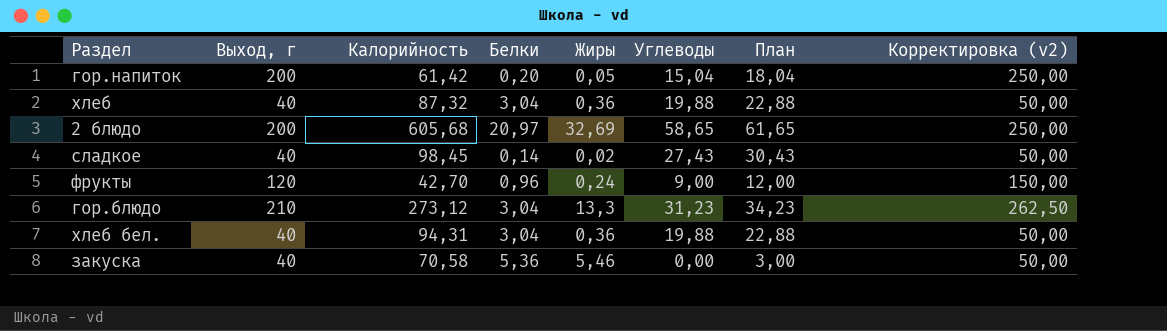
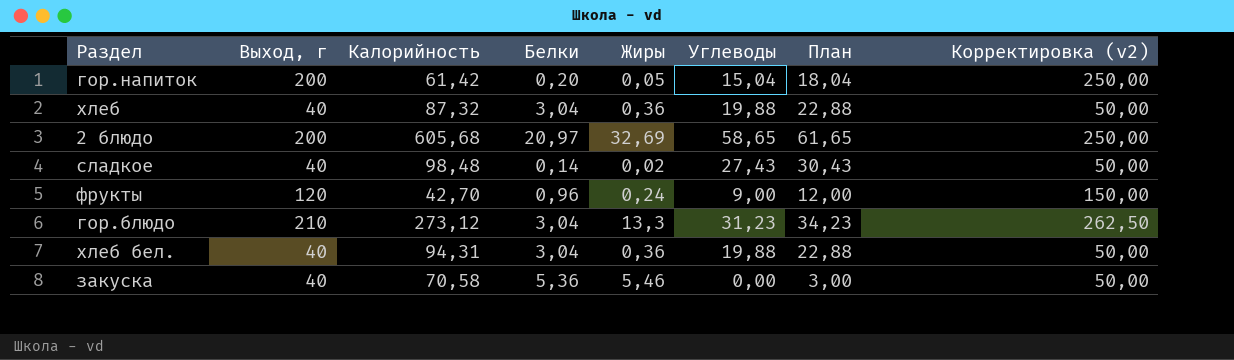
сладкое | Калорийность: 98,45 -> 98,48

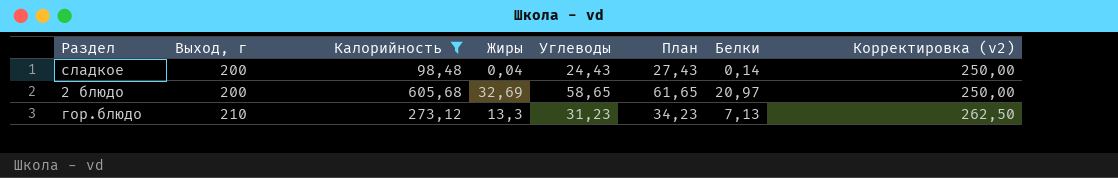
filter: none -> Калорийность >= 98,48
row order: none -> Выход, г ascending
column Белки | position: 4 -> 7
сладкое | Выход, г: 40 -> 200
сладкое | Жиры: 0,02 -> 0,04
сладкое | Углеводы: 27,43 -> 24,43
сладкое | План: 30,43 -> 27,43
сладкое | Корректировка (v2): 50,00 -> 250,00
гор.блюдо | Белки: 3,04 -> 7,13

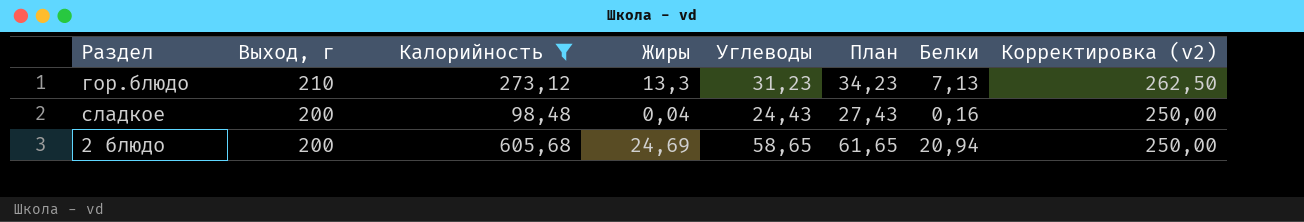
row order: Выход, г ascending -> Выход, г descending
сладкое | Белки: 0,14 -> 0,16
2 блюдо | Жиры: 32,69 -> 24,69
2 блюдо | Белки: 20,97 -> 20,94

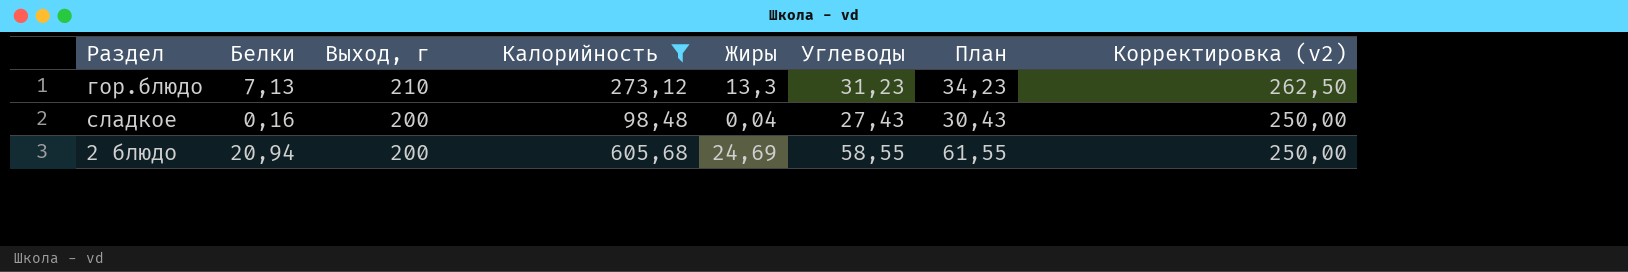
column Белки | position: 7 -> 2
сладкое | Углеводы: 24,43 -> 27,43
сладкое | План: 27,43 -> 30,43
2 блюдо | Углеводы: 58,65 -> 58,55
2 блюдо | План: 61,65 -> 61,55

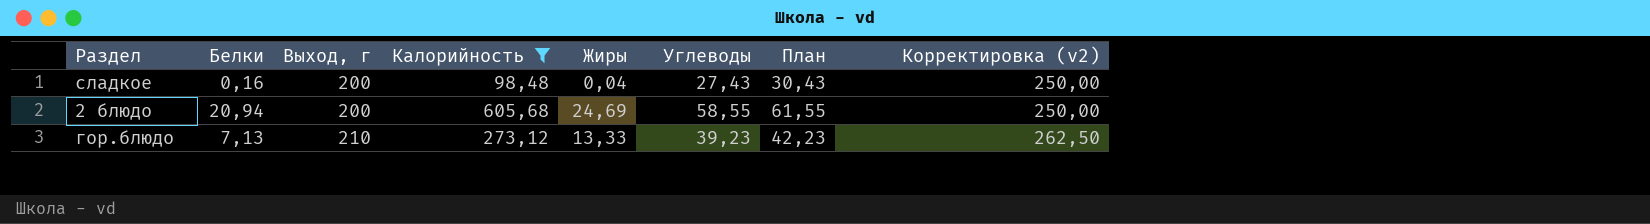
row order: Выход, г descending -> Выход, г ascending
гор.блюдо | Жиры: 13,3 -> 13,33
гор.блюдо | Углеводы: 31,23 -> 39,23
гор.блюдо | План: 34,23 -> 42,23

